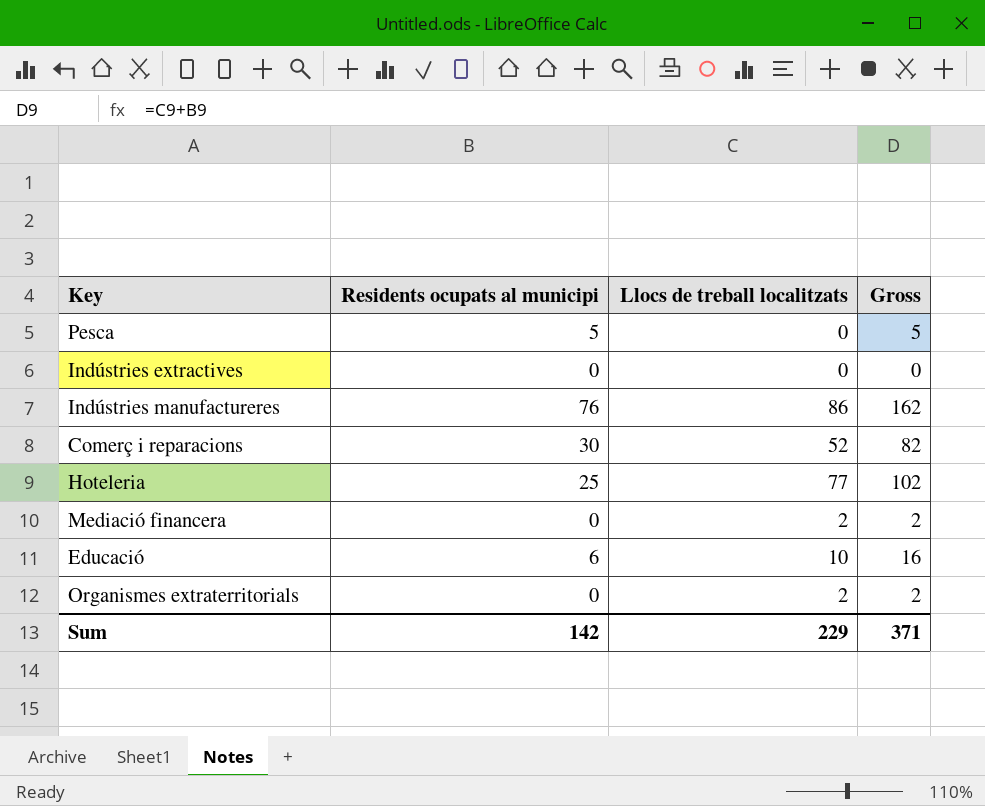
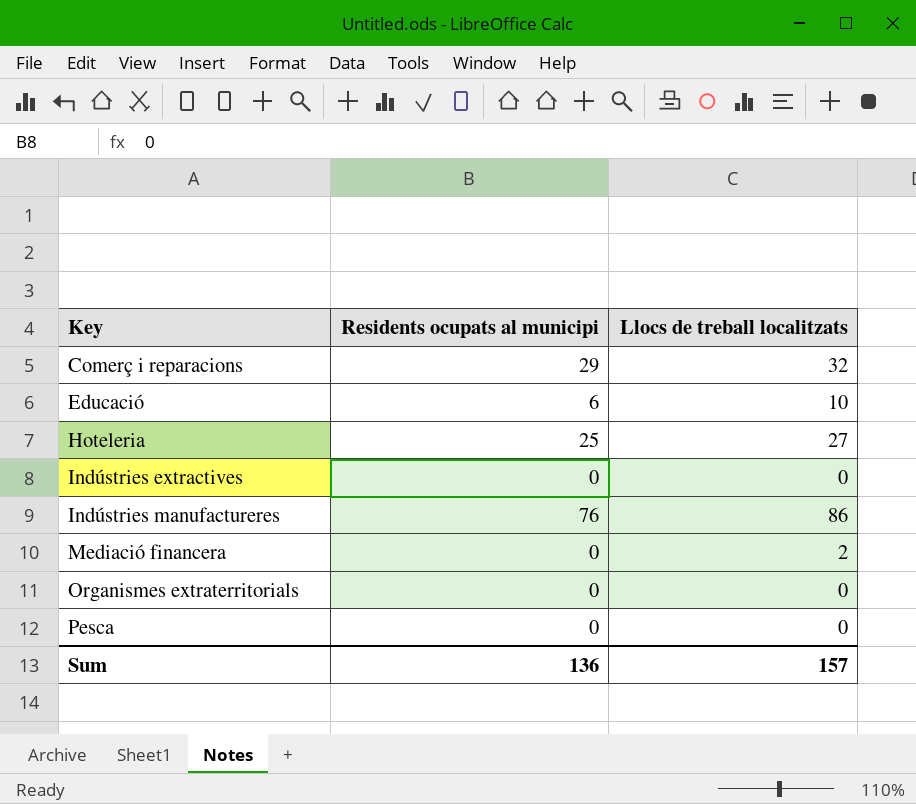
row order: none -> Key ascending
column Gross | formula: [Residents ocupats al municipi] + [Llocs de treball localitzats] -> none
Comerç i reparacions | Residents ocupats al municipi: 30 -> 29
Comerç i reparacions | Llocs de treball localitzats: 52 -> 32
Hoteleria | Llocs de treball localitzats: 77 -> 27
Organismes extraterritorials | Llocs de treball localitzats: 2 -> 0
Pesca | Residents ocupats al municipi: 5 -> 0
Sum | Residents ocupats al municipi: 142 -> 136
Sum | Llocs de treball localitzats: 229 -> 157

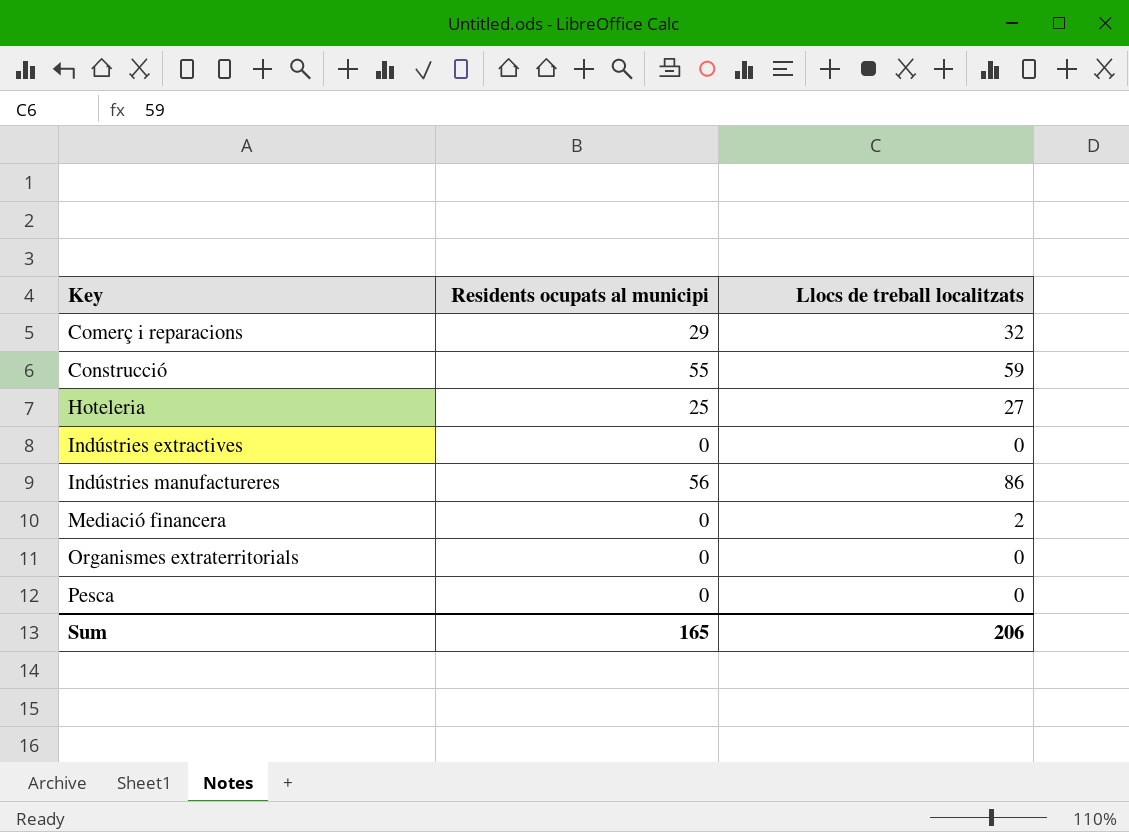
row Educació: 6 | 10 -> none
row Construcció: none -> 55 | 59
Indústries manufactureres | Residents ocupats al municipi: 76 -> 56
Sum | Residents ocupats al municipi: 136 -> 165
Sum | Llocs de treball localitzats: 157 -> 206

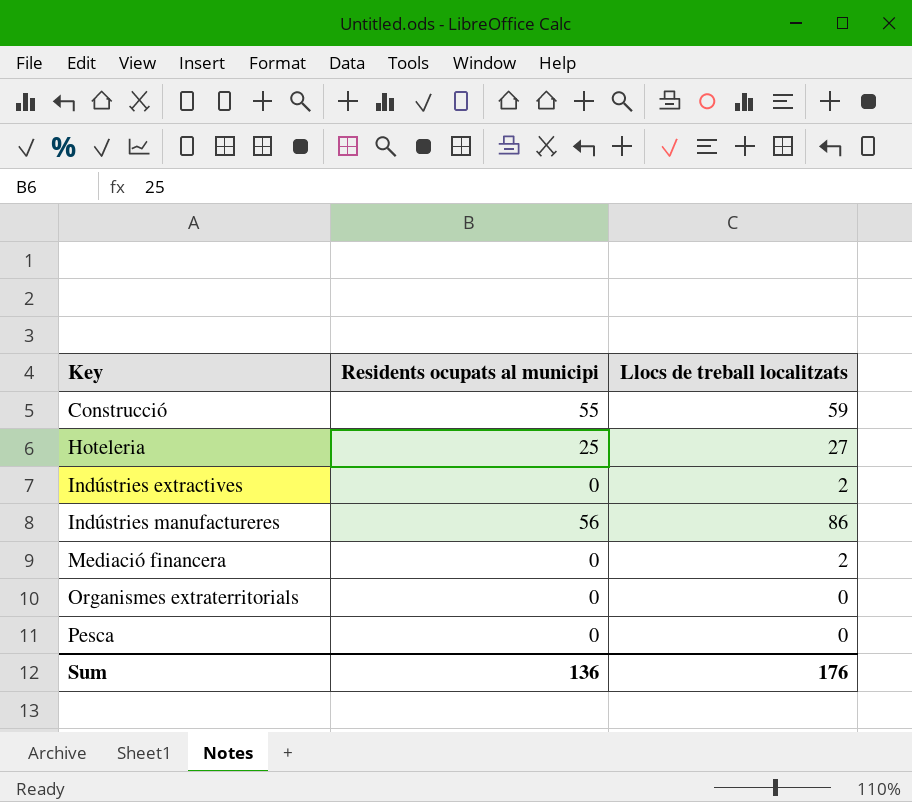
row Comerç i reparacions: 29 | 32 -> none
Indústries extractives | Llocs de treball localitzats: 0 -> 2
Sum | Residents ocupats al municipi: 165 -> 136
Sum | Llocs de treball localitzats: 206 -> 176

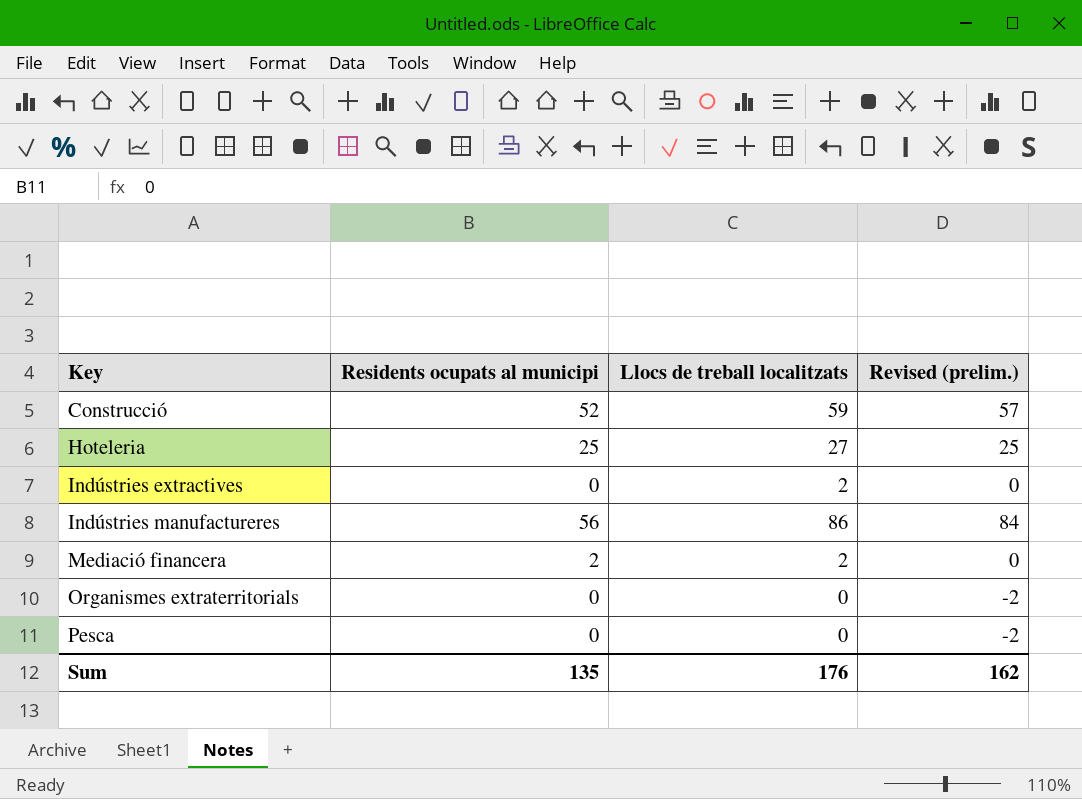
column Revised (prelim.) | formula: none -> [Llocs de treball localitzats] - 2
Construcció | Residents ocupats al municipi: 55 -> 52
Mediació financera | Residents ocupats al municipi: 0 -> 2
Sum | Residents ocupats al municipi: 136 -> 135

